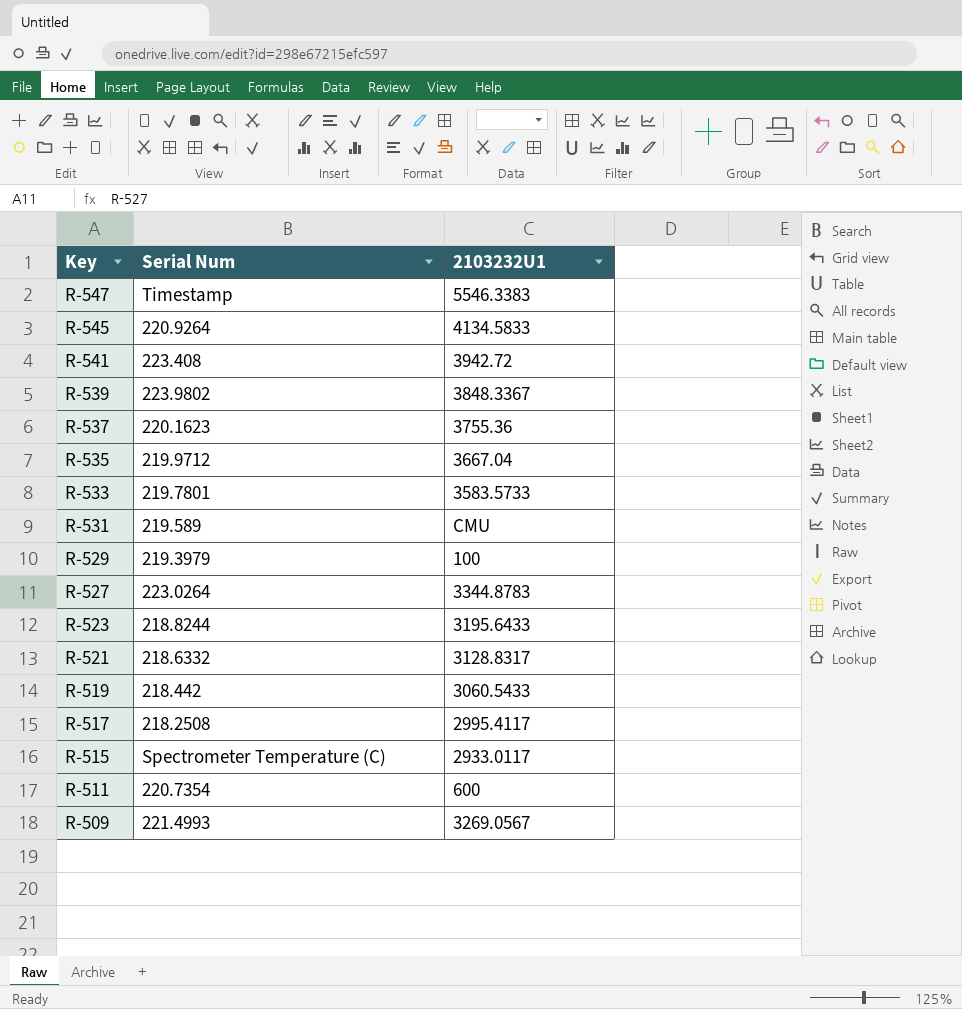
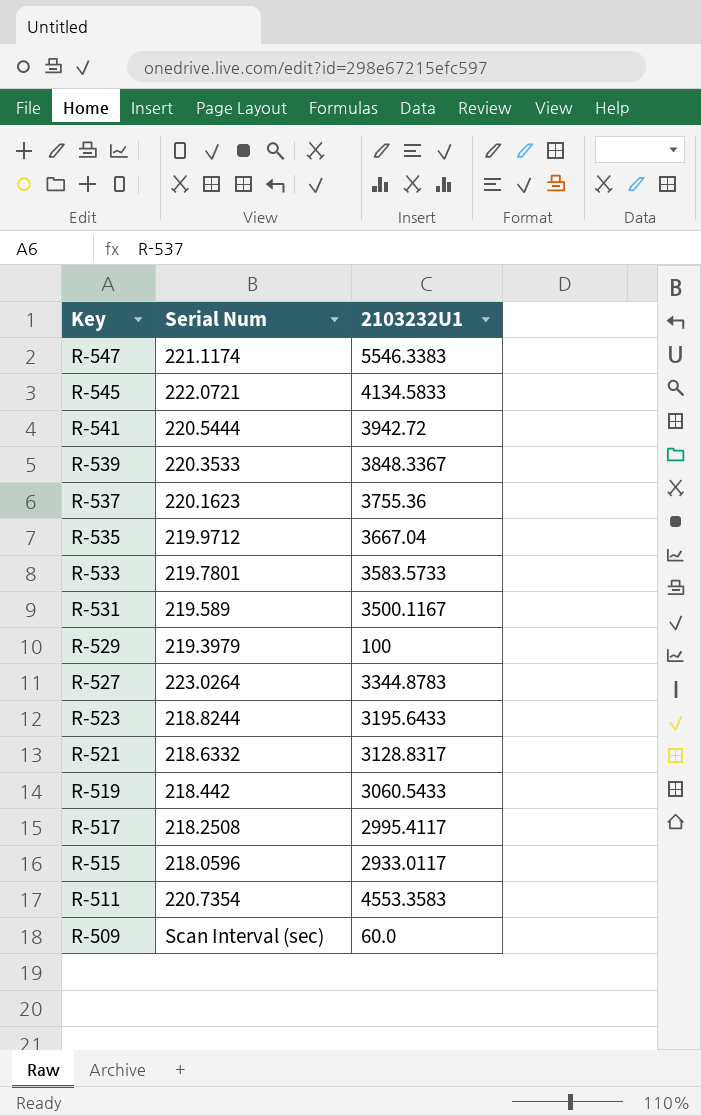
R-547 | Serial Num: Timestamp -> 221.1174
R-545 | Serial Num: 220.9264 -> 222.0721
R-541 | Serial Num: 223.408 -> 220.5444
R-539 | Serial Num: 223.9802 -> 220.3533
R-531 | 2103232U1: CMU -> 3500.1167
R-515 | Serial Num: Spectrometer Temperature (C) -> 218.0596
R-511 | 2103232U1: 600 -> 4553.3583
R-509 | Serial Num: 221.4993 -> Scan Interval (sec)
R-509 | 2103232U1: 3269.0567 -> 60.0

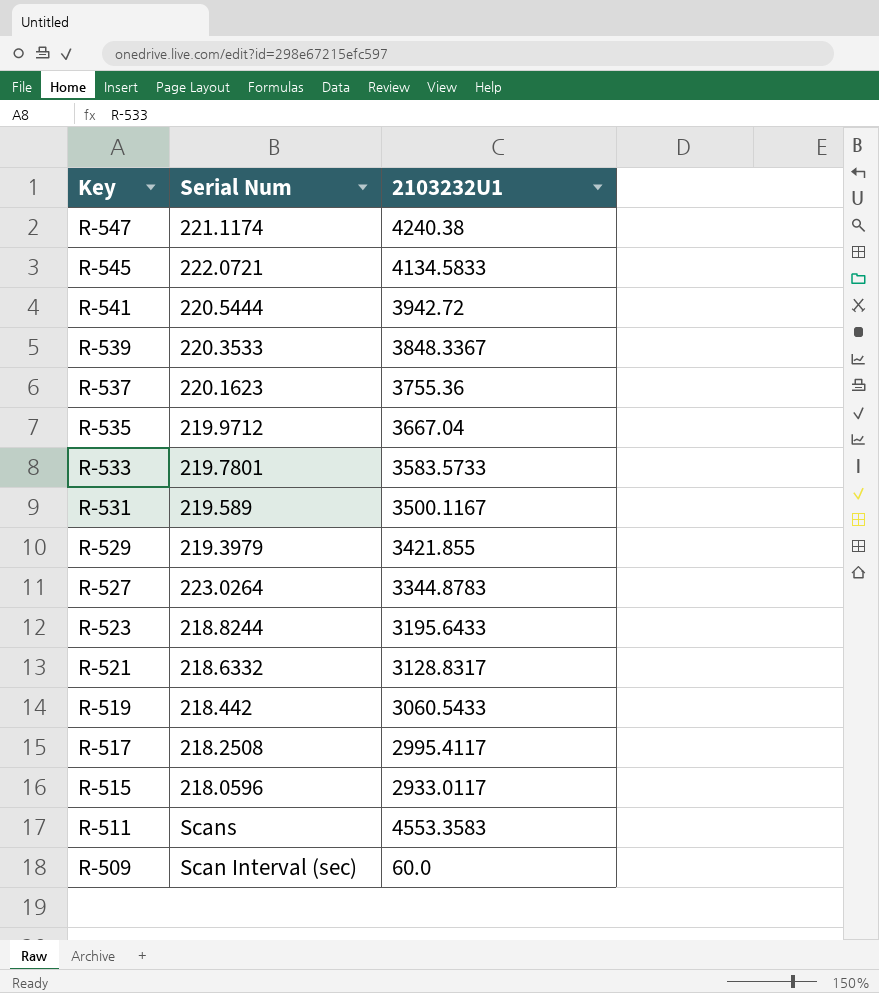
R-547 | 2103232U1: 5546.3383 -> 4240.38
R-529 | 2103232U1: 100 -> 3421.855
R-511 | Serial Num: 220.7354 -> Scans

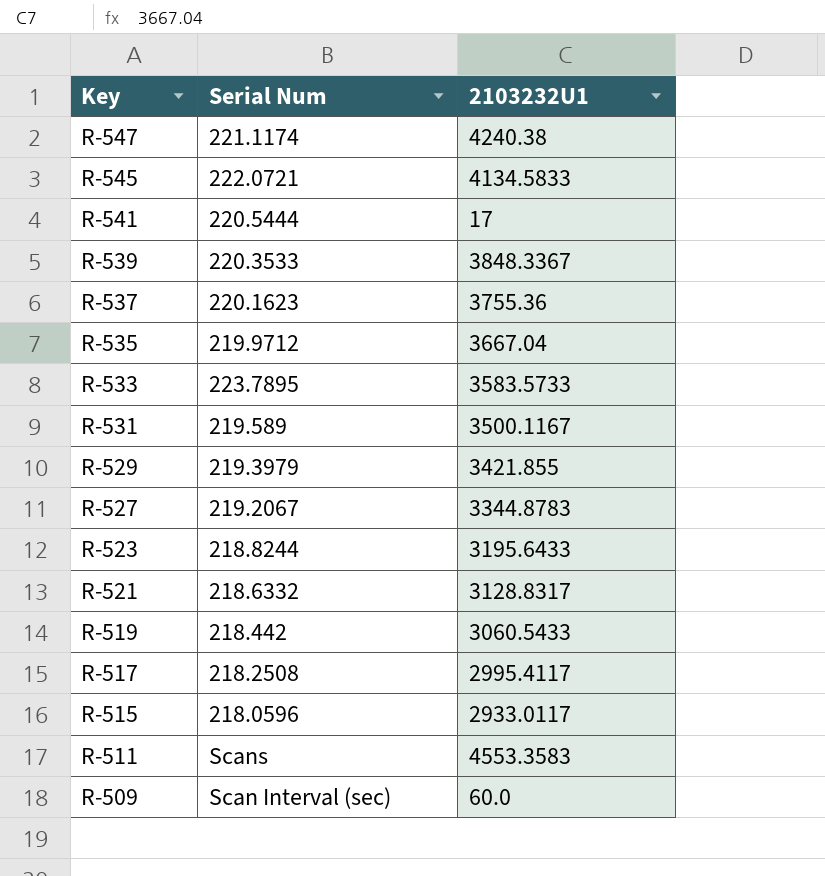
R-541 | 2103232U1: 3942.72 -> 17
R-533 | Serial Num: 219.7801 -> 223.7895
R-527 | Serial Num: 223.0264 -> 219.2067

